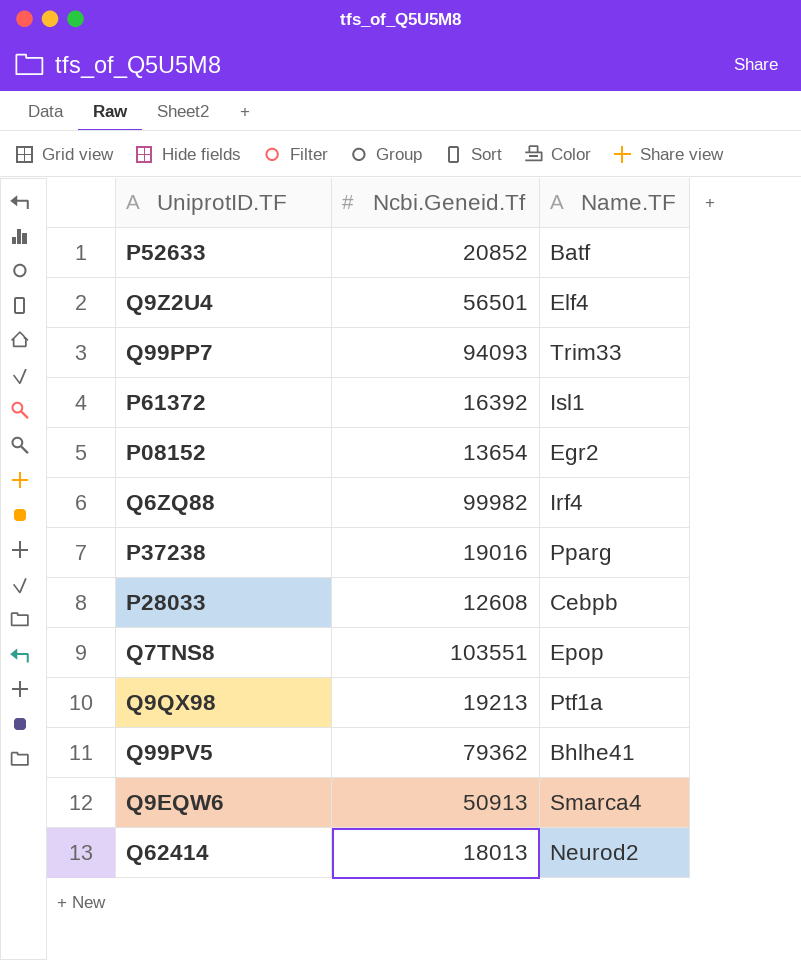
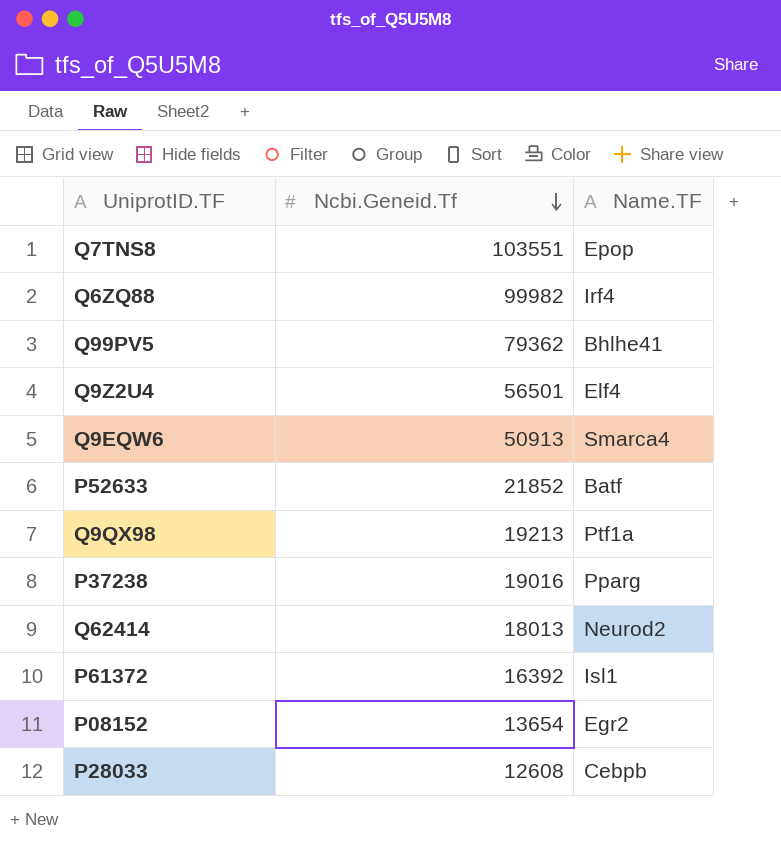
row order: none -> Ncbi.Geneid.Tf descending
row Q99PP7: 94093 | Trim33 -> none
P52633 | Ncbi.Geneid.Tf: 20852 -> 21852

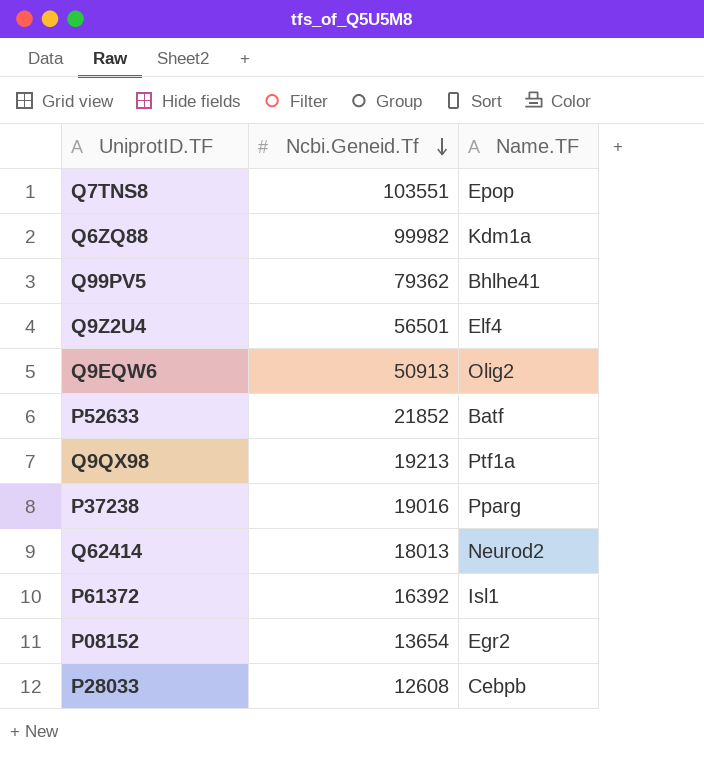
Q6ZQ88 | Name.TF: Irf4 -> Kdm1a
Q9EQW6 | Name.TF: Smarca4 -> Olig2

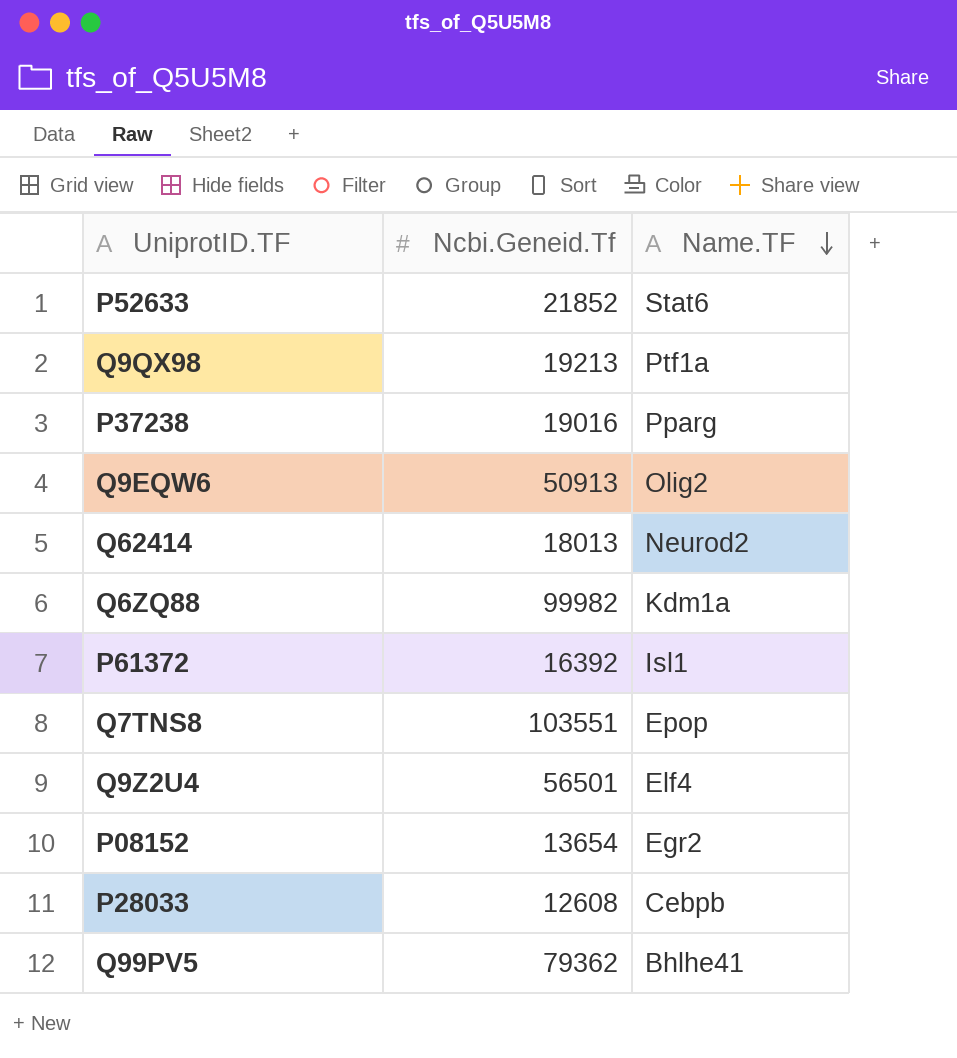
row order: Ncbi.Geneid.Tf descending -> Name.TF descending
P52633 | Name.TF: Batf -> Stat6

